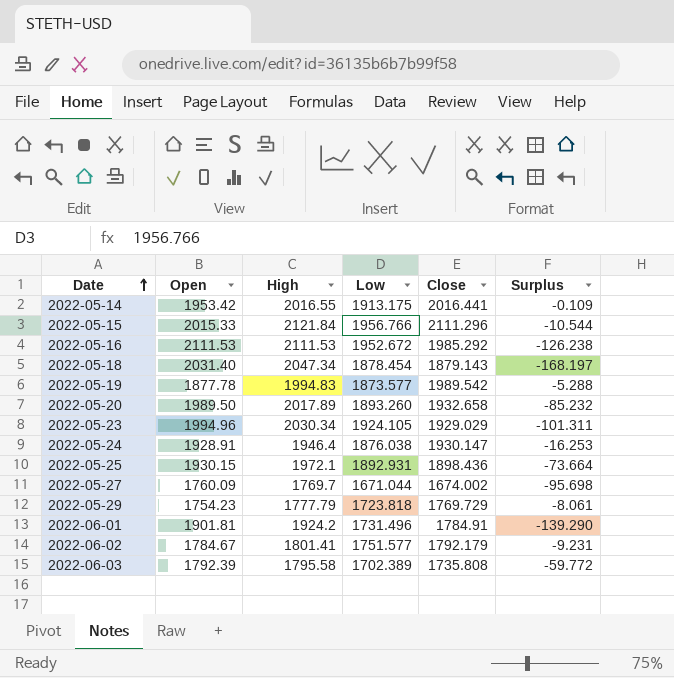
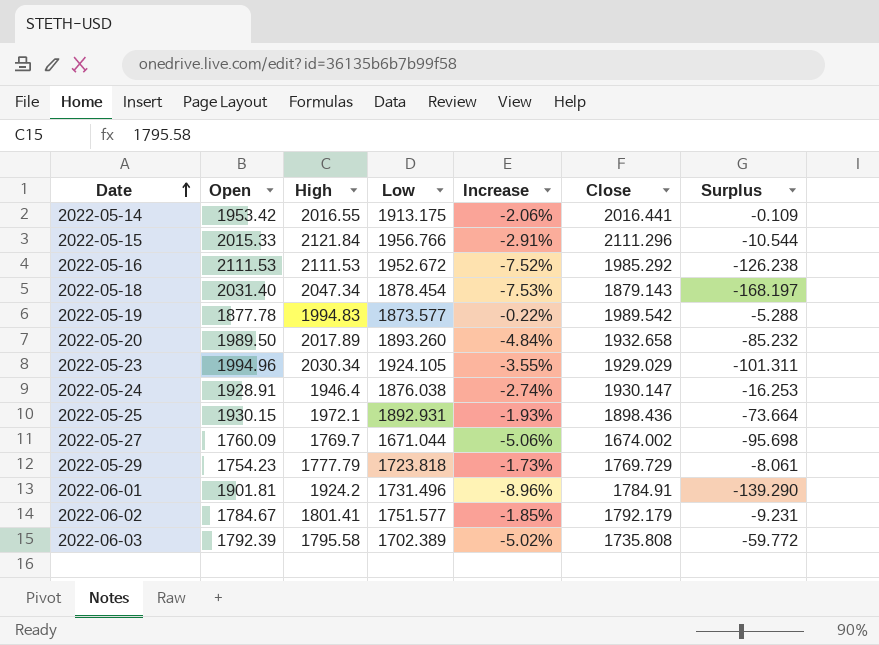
column Increase | formula: none -> ([Low] - [Open]) / [Open]

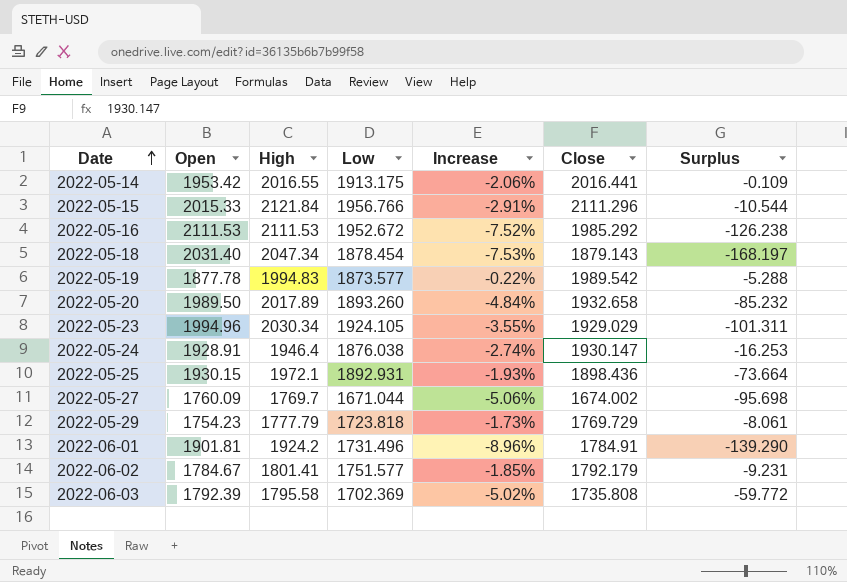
2022-06-03 | Low: 1702.389 -> 1702.369

